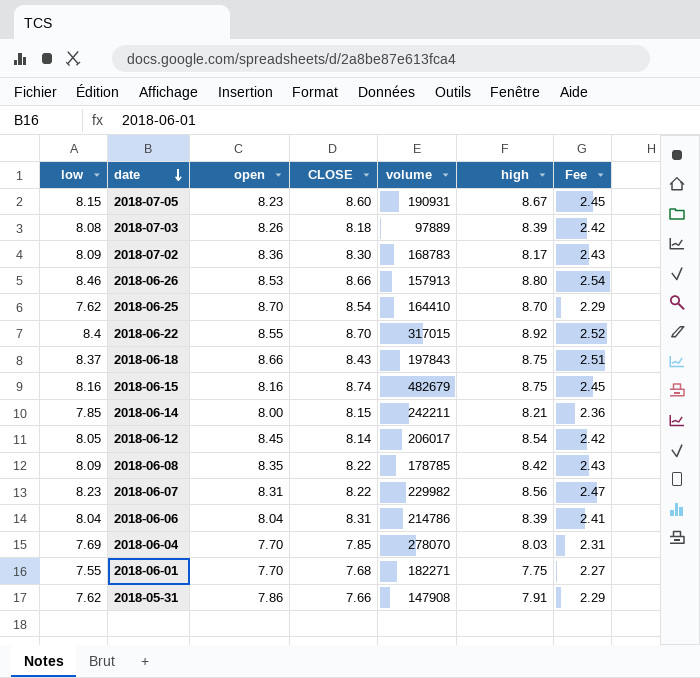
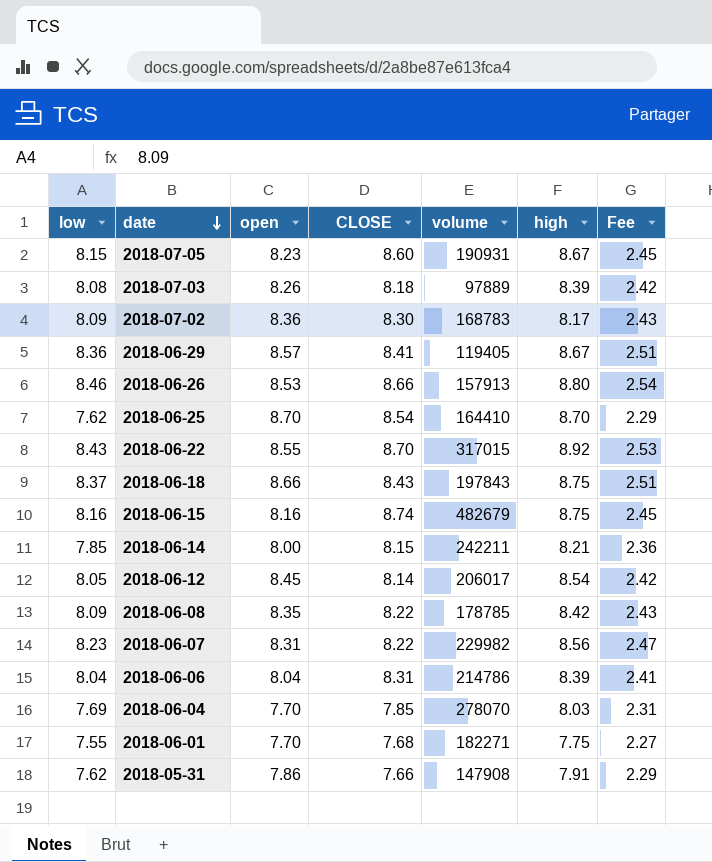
row 2018-06-29: none -> 8.36 | 8.57 | 8.41 | 119405 | 8.67 | 2.51
2018-06-22 | low: 8.4 -> 8.43
2018-06-22 | Fee: 2.52 -> 2.53

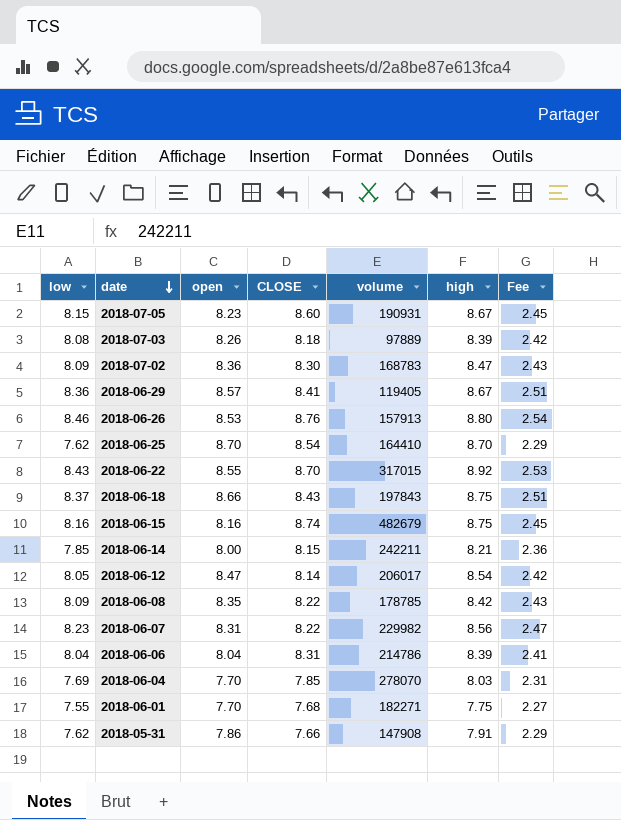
2018-07-02 | high: 8.17 -> 8.47
2018-06-26 | CLOSE: 8.66 -> 8.76
2018-06-12 | open: 8.45 -> 8.47

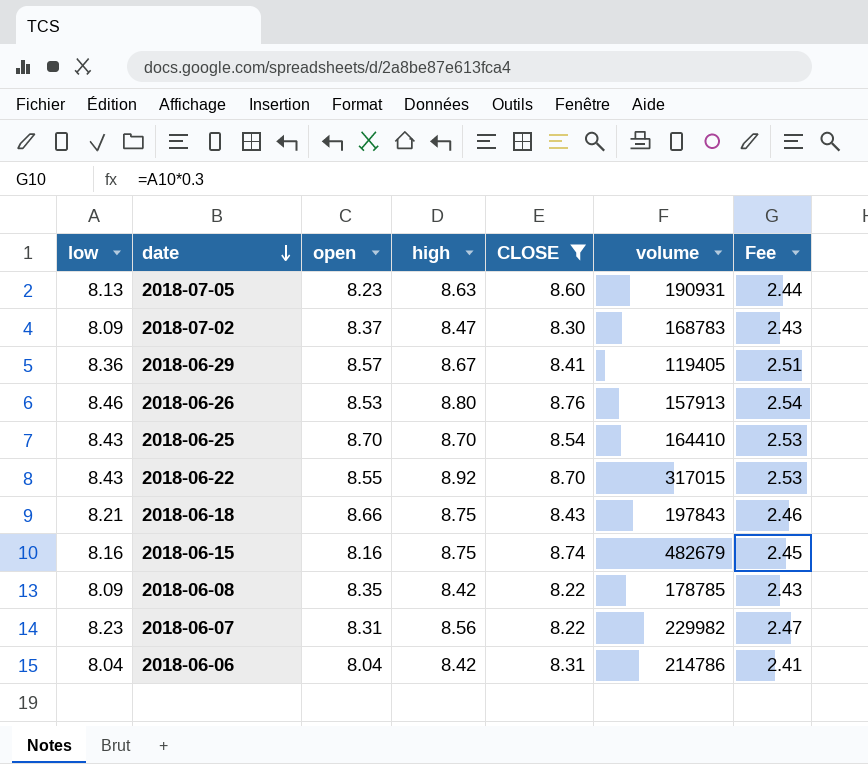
filter: none -> CLOSE >= 8.22
column high | position: 6 -> 4
2018-07-05 | low: 8.15 -> 8.13
2018-07-05 | high: 8.67 -> 8.63
2018-07-05 | Fee: 2.45 -> 2.44
2018-07-02 | open: 8.36 -> 8.37
2018-06-25 | low: 7.62 -> 8.43
2018-06-25 | Fee: 2.29 -> 2.53
2018-06-18 | low: 8.37 -> 8.21
2018-06-18 | Fee: 2.51 -> 2.46
2018-06-06 | high: 8.39 -> 8.42

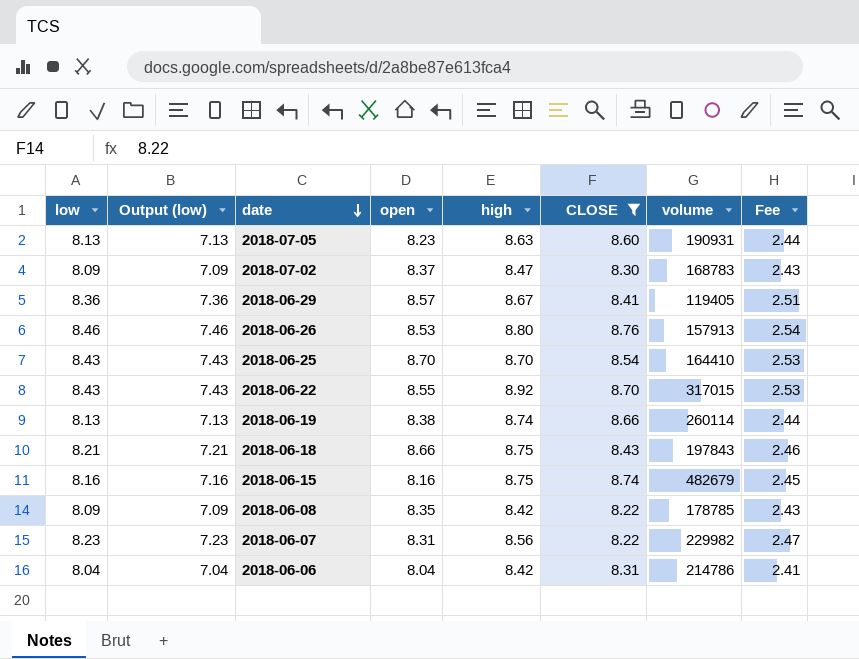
column Output (low) | formula: none -> [low] - 1
row 2018-06-19: none -> 8.13 | 7.13 | 8.38 | 8.74 | 8.66 | 260114 | 2.44

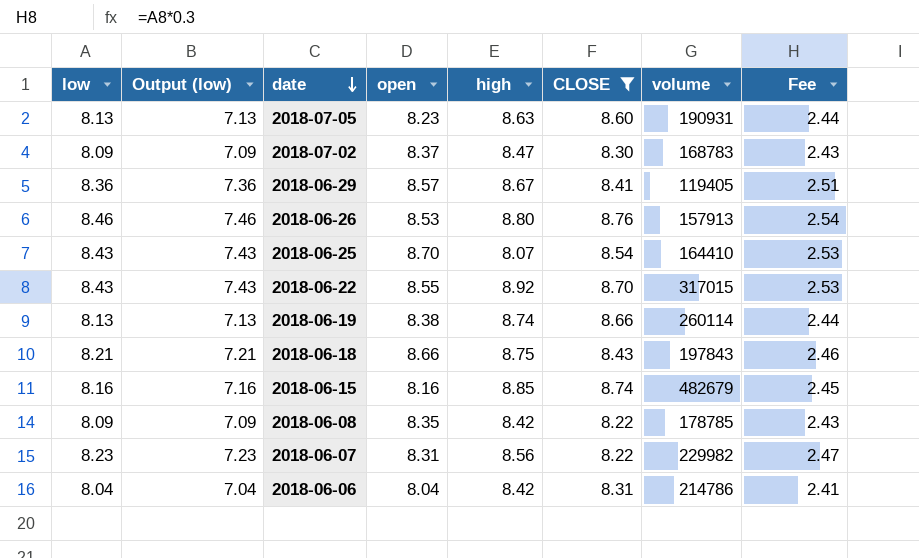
2018-06-25 | high: 8.70 -> 8.07
2018-06-15 | high: 8.75 -> 8.85

